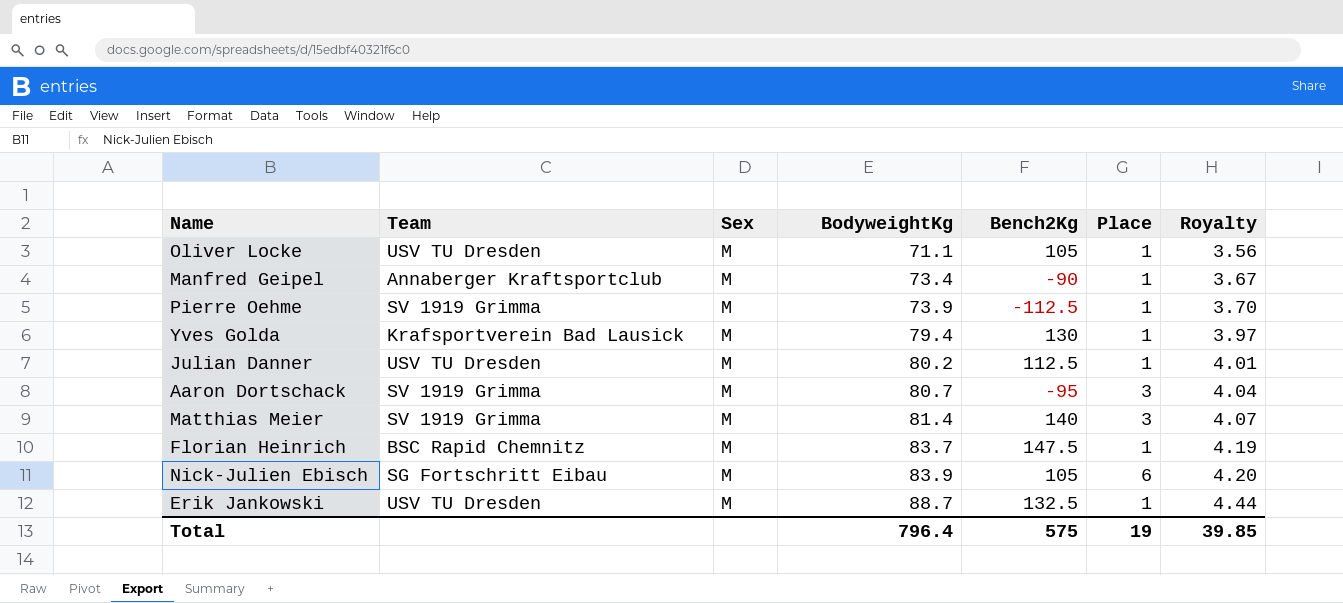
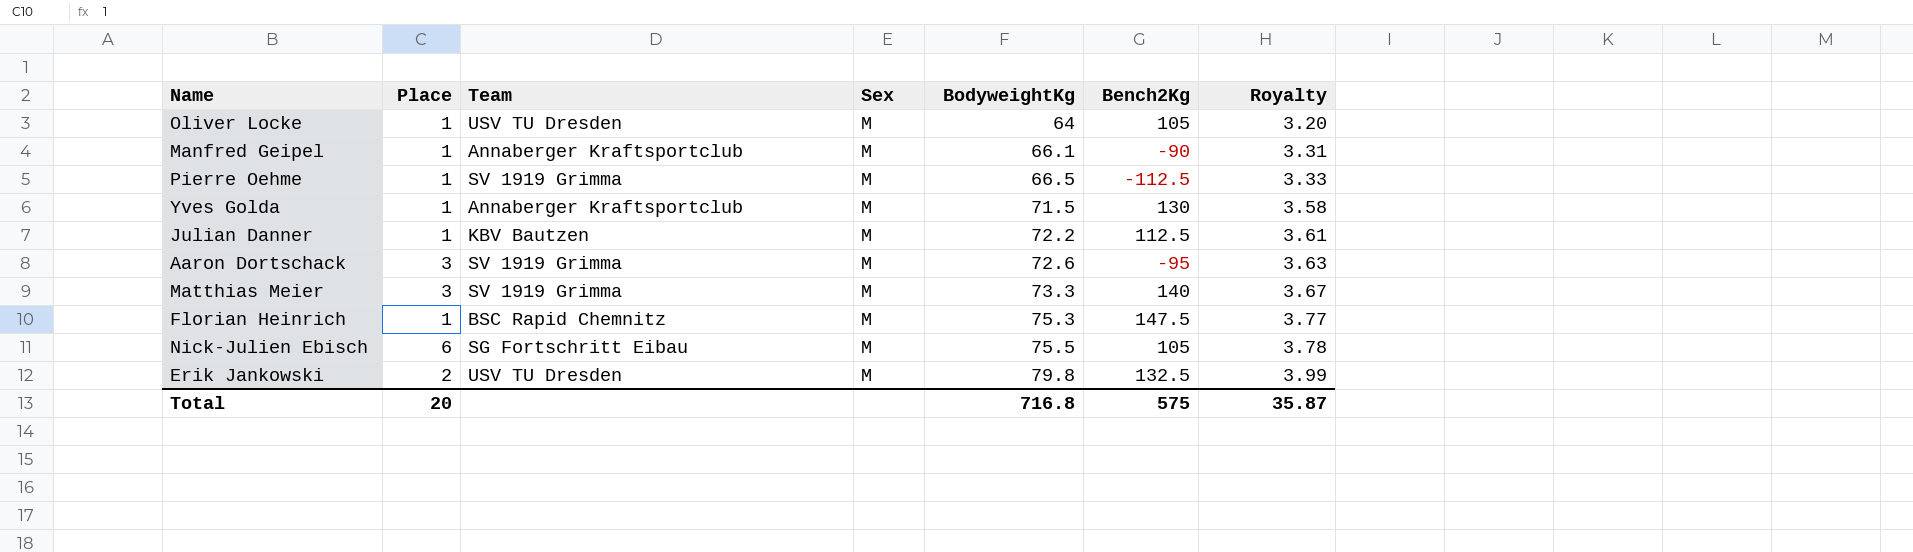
column Place | position: 6 -> 2
Oliver Locke | BodyweightKg: 71.1 -> 64
Oliver Locke | Royalty: 3.56 -> 3.20
Manfred Geipel | BodyweightKg: 73.4 -> 66.1
Manfred Geipel | Royalty: 3.67 -> 3.31
Pierre Oehme | BodyweightKg: 73.9 -> 66.5
Pierre Oehme | Royalty: 3.70 -> 3.33
Yves Golda | Team: Krafsportverein Bad Lausick -> Annaberger Kraftsportclub
Yves Golda | BodyweightKg: 79.4 -> 71.5
Yves Golda | Royalty: 3.97 -> 3.58
Julian Danner | Team: USV TU Dresden -> KBV Bautzen
Julian Danner | BodyweightKg: 80.2 -> 72.2
Julian Danner | Royalty: 4.01 -> 3.61
Aaron Dortschack | BodyweightKg: 80.7 -> 72.6
Aaron Dortschack | Royalty: 4.04 -> 3.63
Matthias Meier | BodyweightKg: 81.4 -> 73.3
Matthias Meier | Royalty: 4.07 -> 3.67
Florian Heinrich | BodyweightKg: 83.7 -> 75.3
Florian Heinrich | Royalty: 4.19 -> 3.77
Nick-Julien Ebisch | BodyweightKg: 83.9 -> 75.5
Nick-Julien Ebisch | Royalty: 4.20 -> 3.78
Erik Jankowski | Place: 1 -> 2
Erik Jankowski | BodyweightKg: 88.7 -> 79.8
Erik Jankowski | Royalty: 4.44 -> 3.99
Total | Place: 19 -> 20
Total | BodyweightKg: 796.4 -> 716.8
Total | Royalty: 39.85 -> 35.87

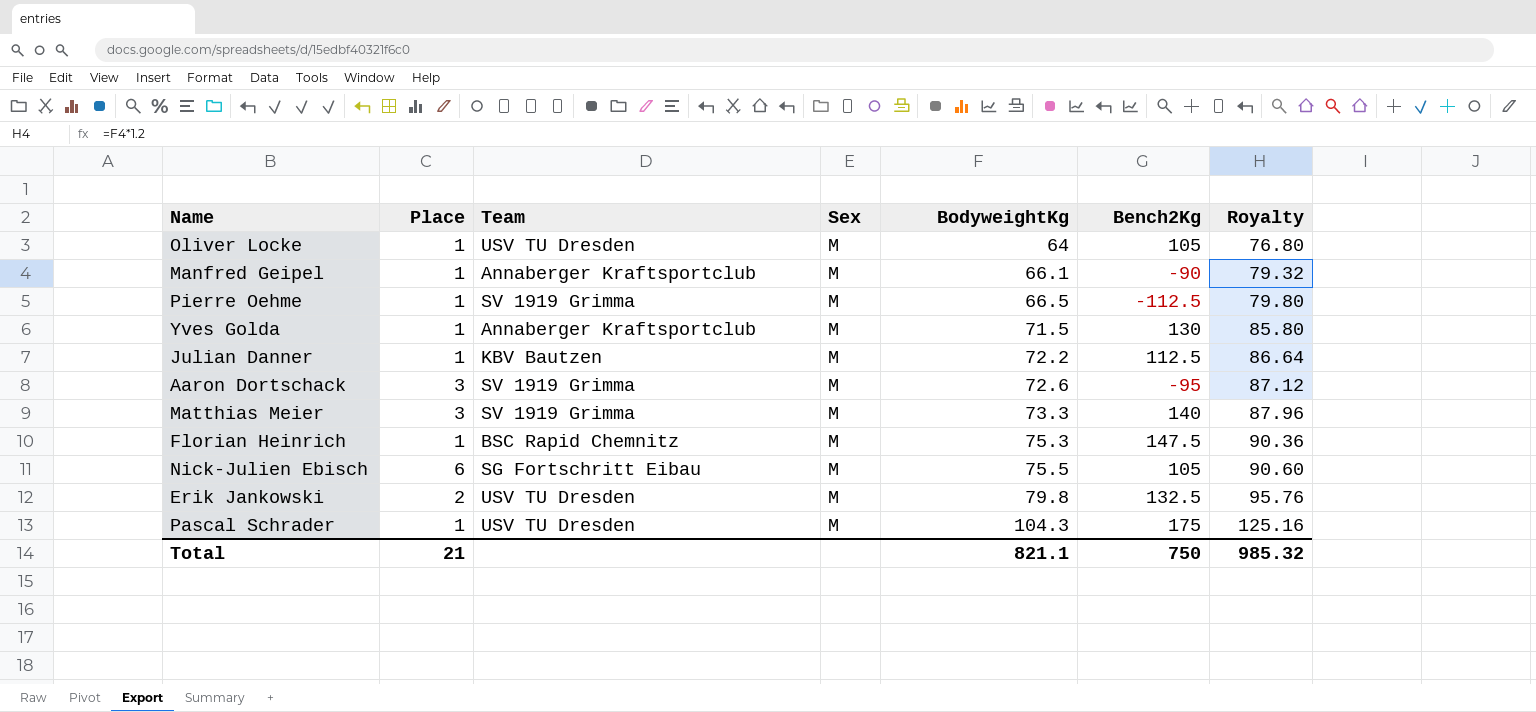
column Royalty | formula: [BodyweightKg] * 0.05 -> [BodyweightKg] * 1.2
row Pascal Schrader: none -> 1 | USV TU Dresden | M | 104.3 | 175 | 125.16
Total | Place: 20 -> 21
Total | BodyweightKg: 716.8 -> 821.1
Total | Bench2Kg: 575 -> 750
Total | Royalty: 35.87 -> 985.32

